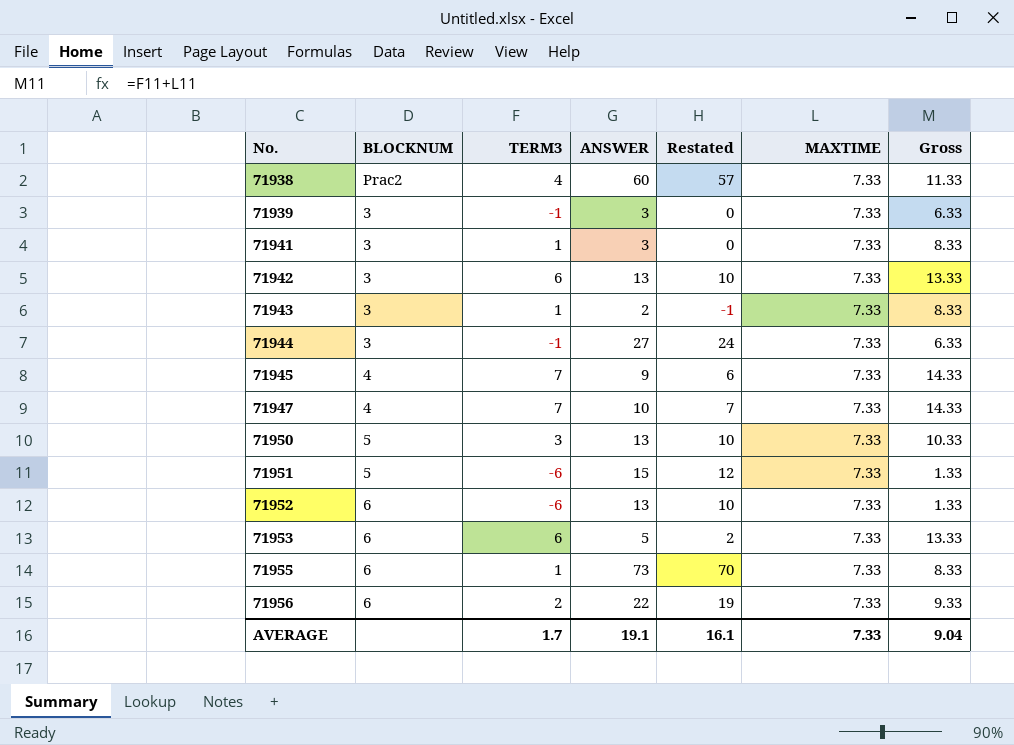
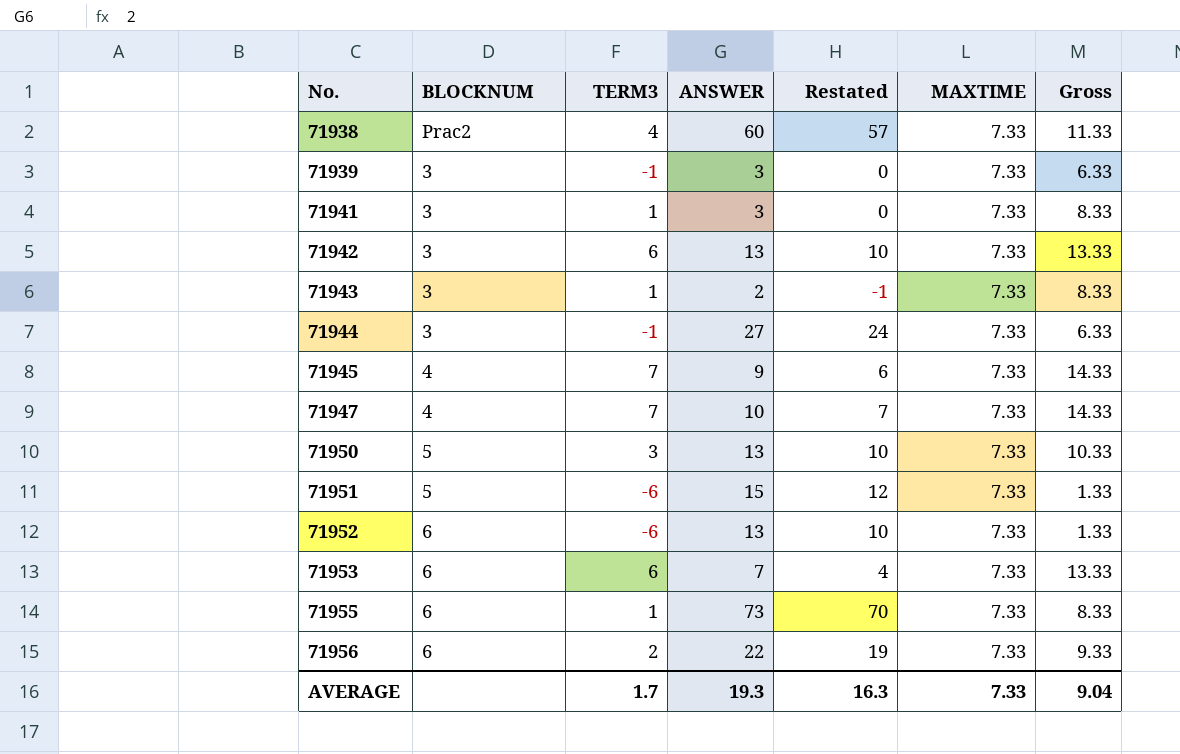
71953 | ANSWER: 5 -> 7
71953 | Restated: 2 -> 4
AVERAGE | ANSWER: 19.1 -> 19.3
AVERAGE | Restated: 16.1 -> 16.3

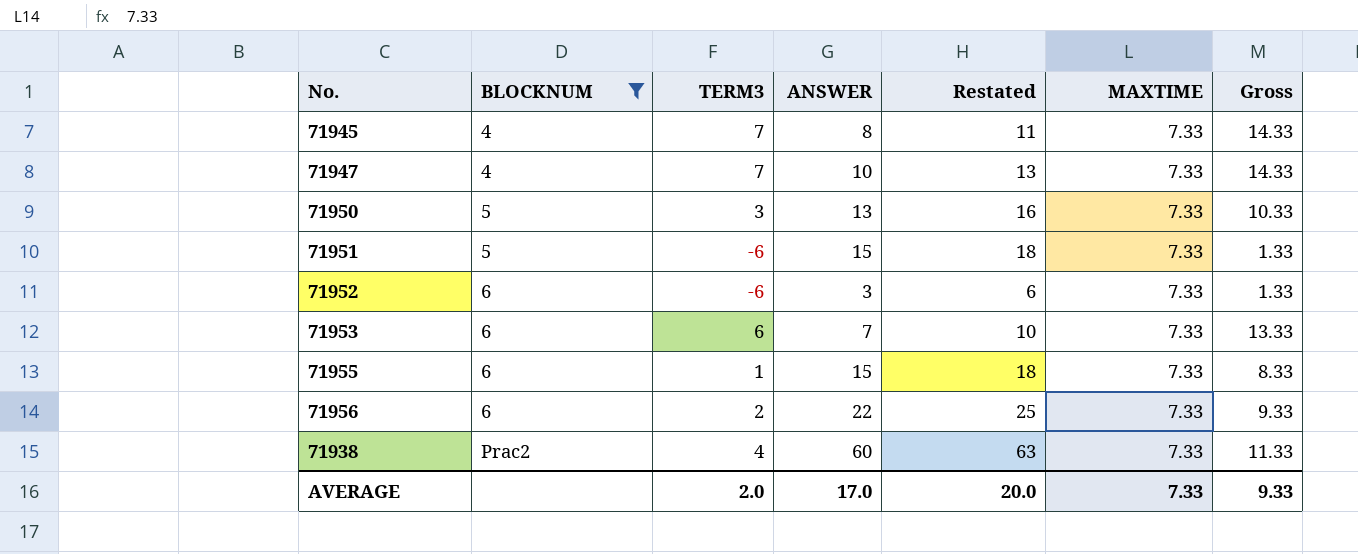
filter: none -> BLOCKNUM != 3
row order: No. ascending -> BLOCKNUM ascending
column Restated | formula: [ANSWER] - 3 -> [ANSWER] + 3
71945 | ANSWER: 9 -> 8
71952 | ANSWER: 13 -> 3
71955 | ANSWER: 73 -> 15
AVERAGE | TERM3: 1.7 -> 2.0
AVERAGE | ANSWER: 19.3 -> 17.0
AVERAGE | Restated: 16.3 -> 20.0
AVERAGE | Gross: 9.04 -> 9.33

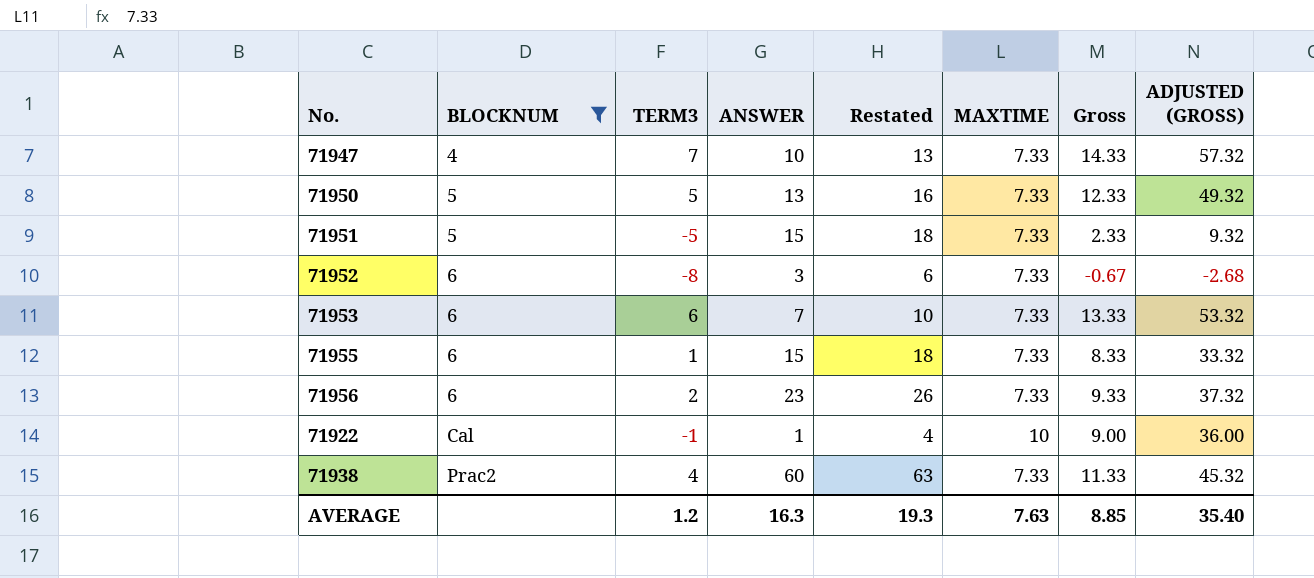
column ADJUSTED (GROSS) | formula: none -> [Gross] * 4
row 71945: 4 | 7 | 8 | 11 | 7.33 | 14.33 -> none
71950 | TERM3: 3 -> 5
71950 | Gross: 10.33 -> 12.33
71951 | TERM3: -6 -> -5
71951 | Gross: 1.33 -> 2.33
71952 | TERM3: -6 -> -8
71952 | Gross: 1.33 -> -0.67
71956 | ANSWER: 22 -> 23
71956 | Restated: 25 -> 26
row 71922: none -> Cal | -1 | 1 | 4 | 10 | 9.00 | 36.00
AVERAGE | TERM3: 2.0 -> 1.2
AVERAGE | ANSWER: 17.0 -> 16.3
AVERAGE | Restated: 20.0 -> 19.3
AVERAGE | MAXTIME: 7.33 -> 7.63
AVERAGE | Gross: 9.33 -> 8.85

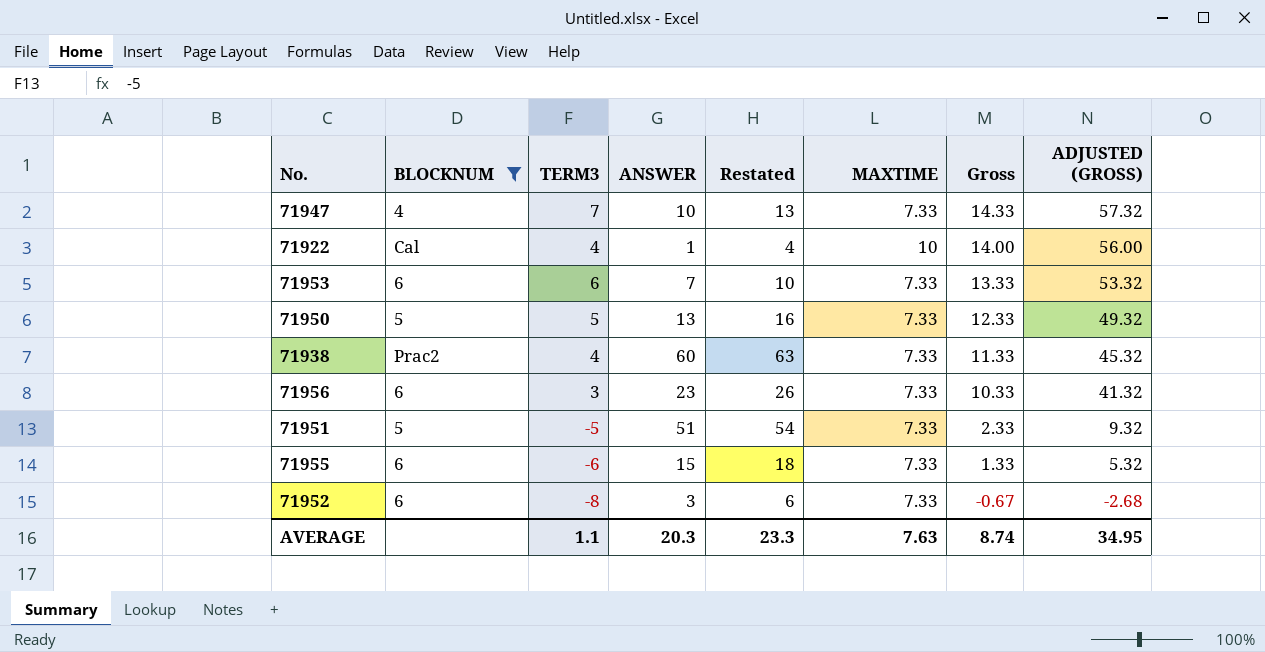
row order: BLOCKNUM ascending -> Gross descending
71922 | TERM3: -1 -> 4
71922 | Gross: 9.00 -> 14.00
71922 | ADJUSTED (GROSS): 36.00 -> 56.00
71956 | TERM3: 2 -> 3
71956 | Gross: 9.33 -> 10.33
71956 | ADJUSTED (GROSS): 37.32 -> 41.32
71951 | ANSWER: 15 -> 51
71951 | Restated: 18 -> 54
71955 | TERM3: 1 -> -6
71955 | Gross: 8.33 -> 1.33
71955 | ADJUSTED (GROSS): 33.32 -> 5.32
AVERAGE | TERM3: 1.2 -> 1.1
AVERAGE | ANSWER: 16.3 -> 20.3
AVERAGE | Restated: 19.3 -> 23.3
AVERAGE | Gross: 8.85 -> 8.74
AVERAGE | ADJUSTED (GROSS): 35.40 -> 34.95

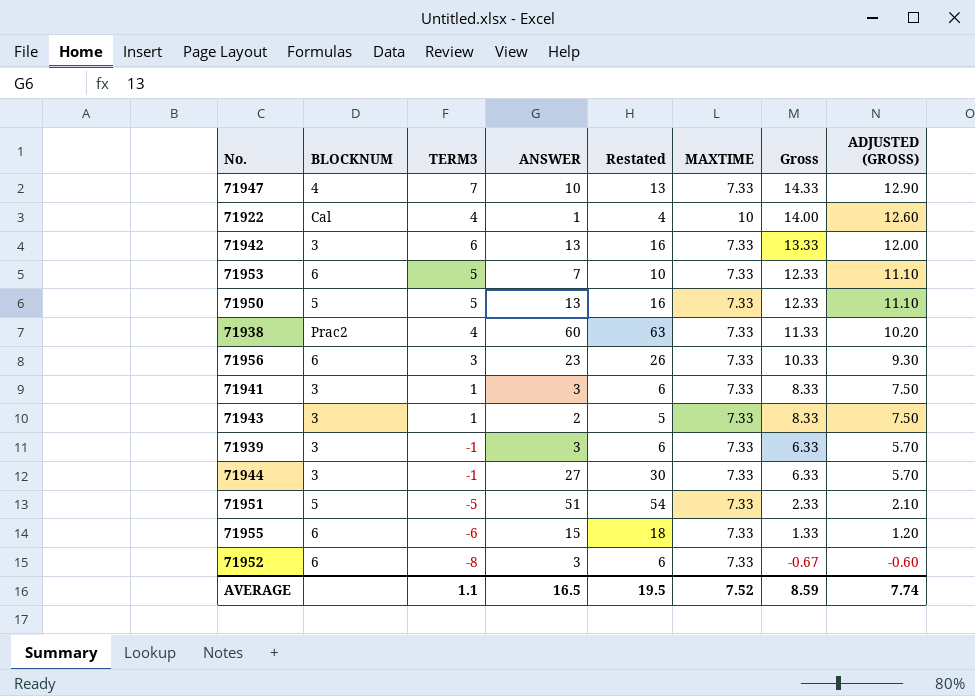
filter: BLOCKNUM != 3 -> none
column ADJUSTED (GROSS) | formula: [Gross] * 4 -> [Gross] * 0.9
71953 | TERM3: 6 -> 5
71953 | Gross: 13.33 -> 12.33
AVERAGE | ANSWER: 20.3 -> 16.5
AVERAGE | Restated: 23.3 -> 19.5
AVERAGE | MAXTIME: 7.63 -> 7.52
AVERAGE | Gross: 8.74 -> 8.59
AVERAGE | ADJUSTED (GROSS): 34.95 -> 7.74

